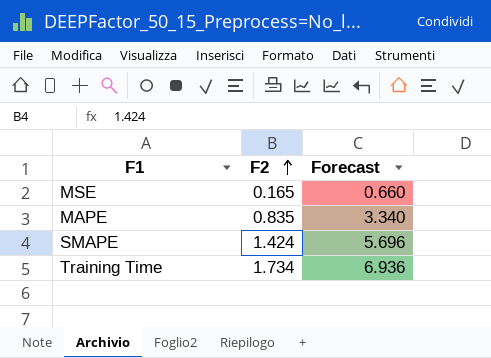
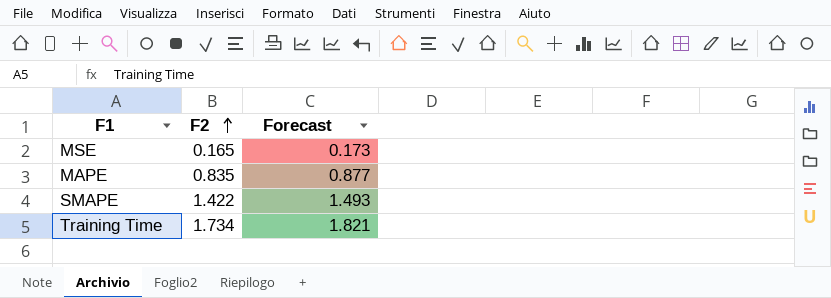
column Forecast | formula: [F2] * 4 -> [F2] * 1.05
SMAPE | F2: 1.424 -> 1.422

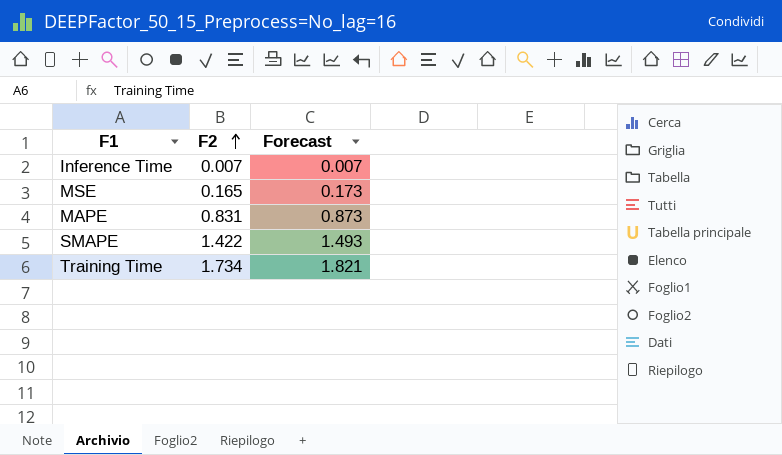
row Inference Time: none -> 0.007 | 0.007
MAPE | F2: 0.835 -> 0.831
MAPE | Forecast: 0.877 -> 0.873

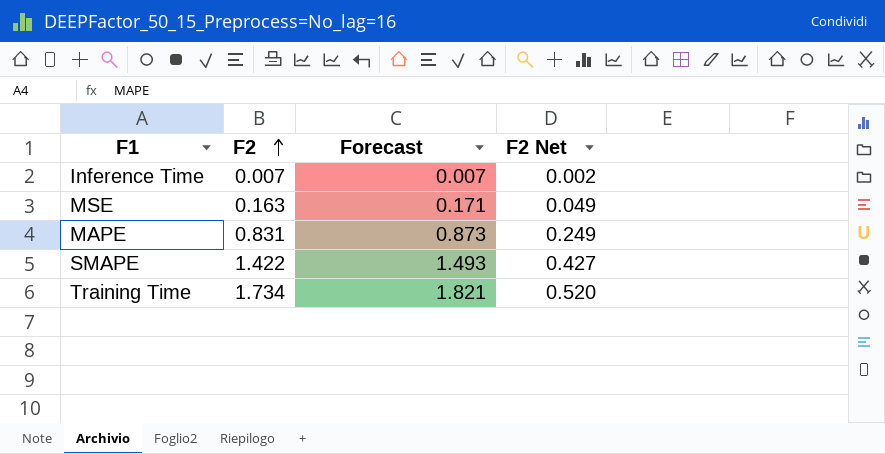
column F2 Net | formula: none -> [F2] * 0.3
MSE | F2: 0.165 -> 0.163
MSE | Forecast: 0.173 -> 0.171

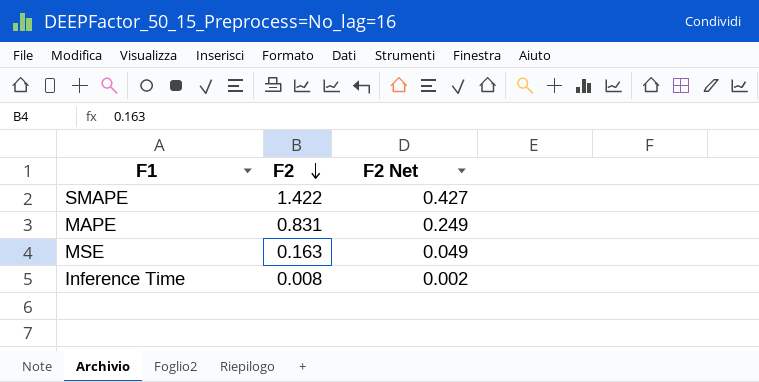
row order: F2 ascending -> F2 descending
column Forecast | formula: [F2] * 1.05 -> none
row Training Time: 1.734 | 1.821 | 0.520 -> none
Inference Time | F2: 0.007 -> 0.008

